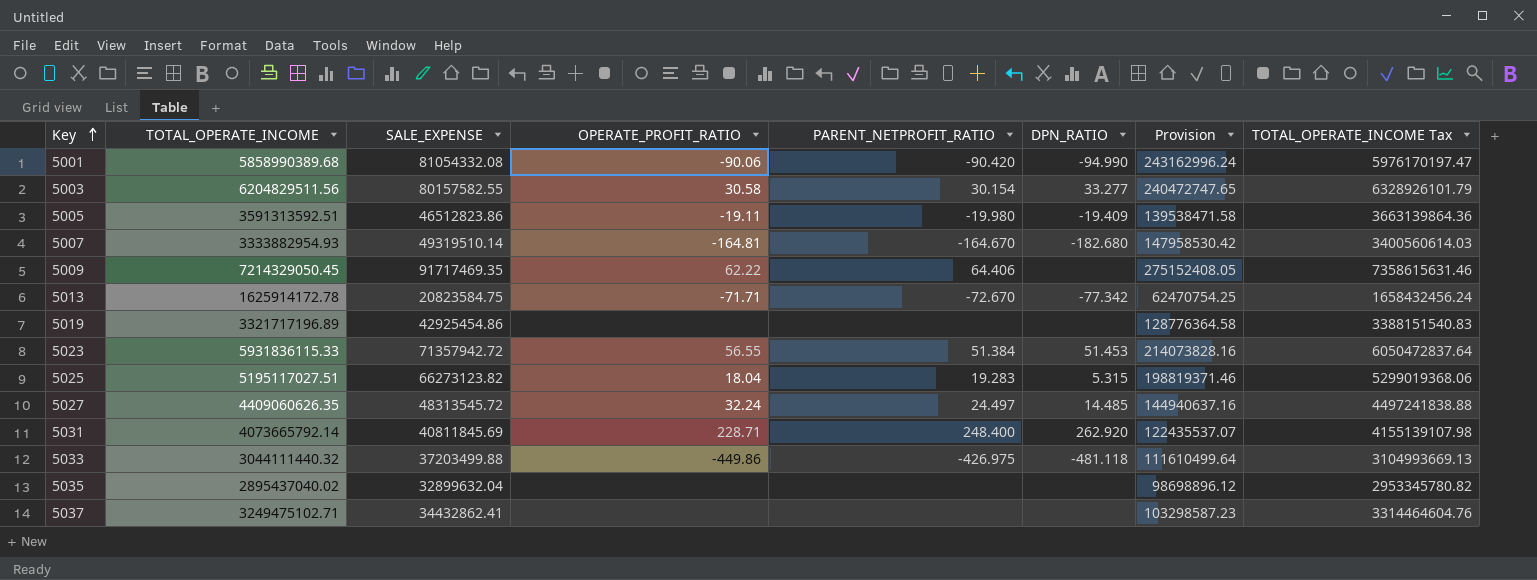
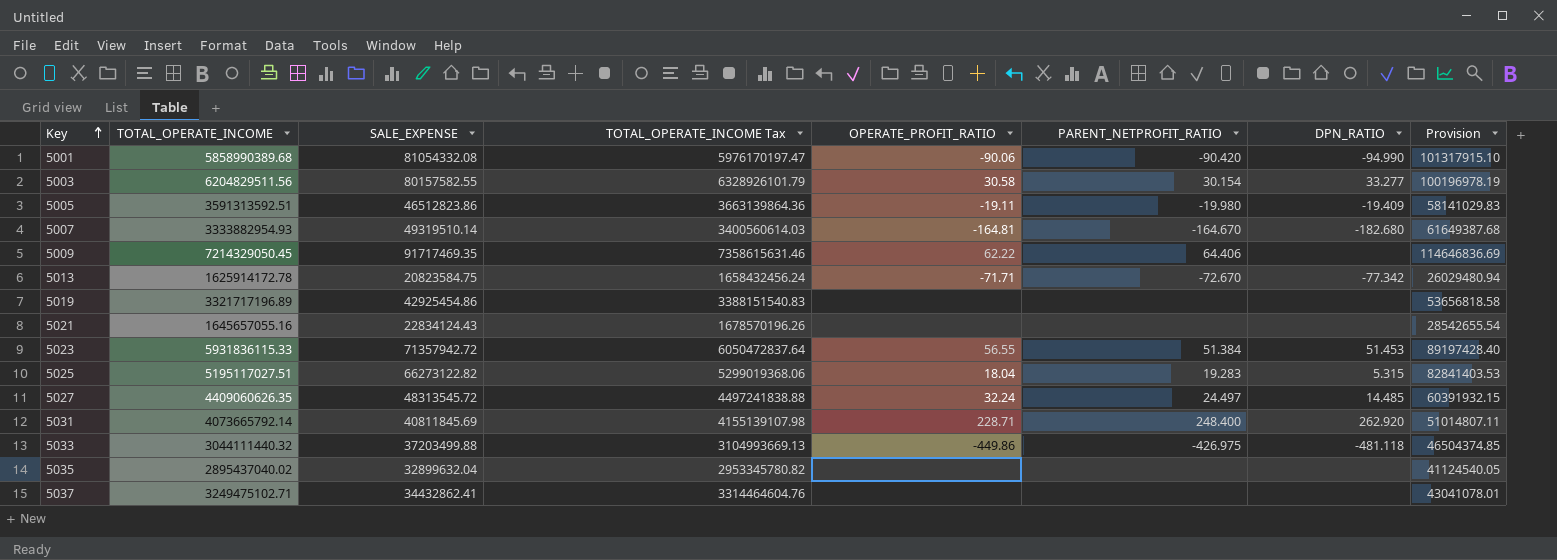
column TOTAL_OPERATE_INCOME Tax | position: 8 -> 4
column Provision | formula: [SALE_EXPENSE] * 3 -> [SALE_EXPENSE] * 1.25
row 5021: none -> 1645657055.16 | 22834124.43 | 1678570196.26 | none | none | none | 28542655.54
5025 | SALE_EXPENSE: 66273123.82 -> 66273122.82

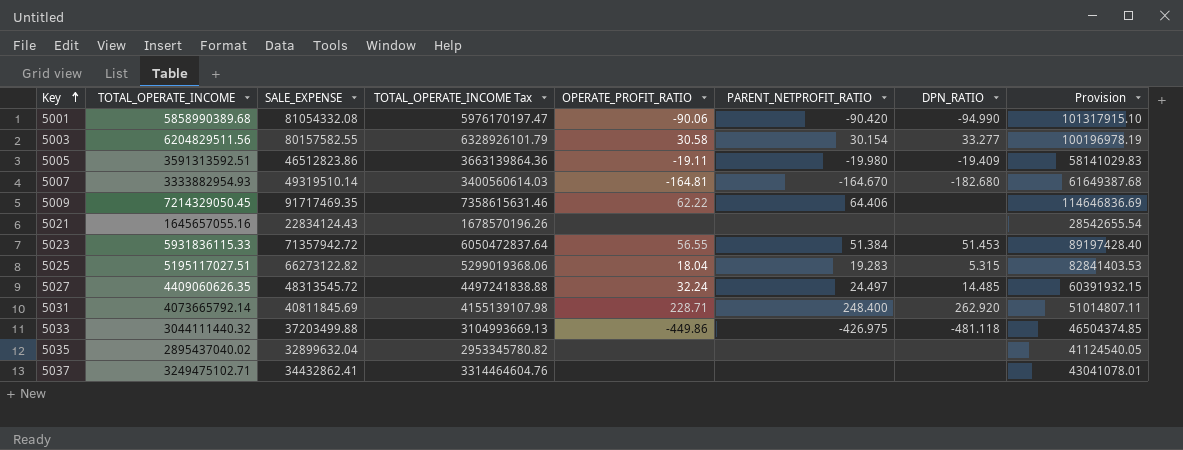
row 5013: 1625914172.78 | 20823584.75 | 1658432456.24 | -71.71 | -72.670 | -77.342 | 26029480.94 -> none
row 5019: 3321717196.89 | 42925454.86 | 3388151540.83 | none | none | none | 53656818.58 -> none

